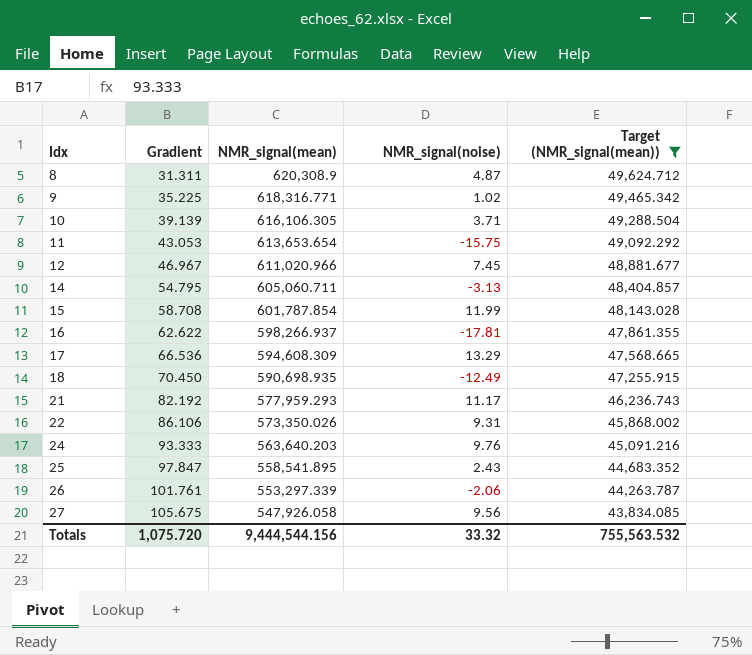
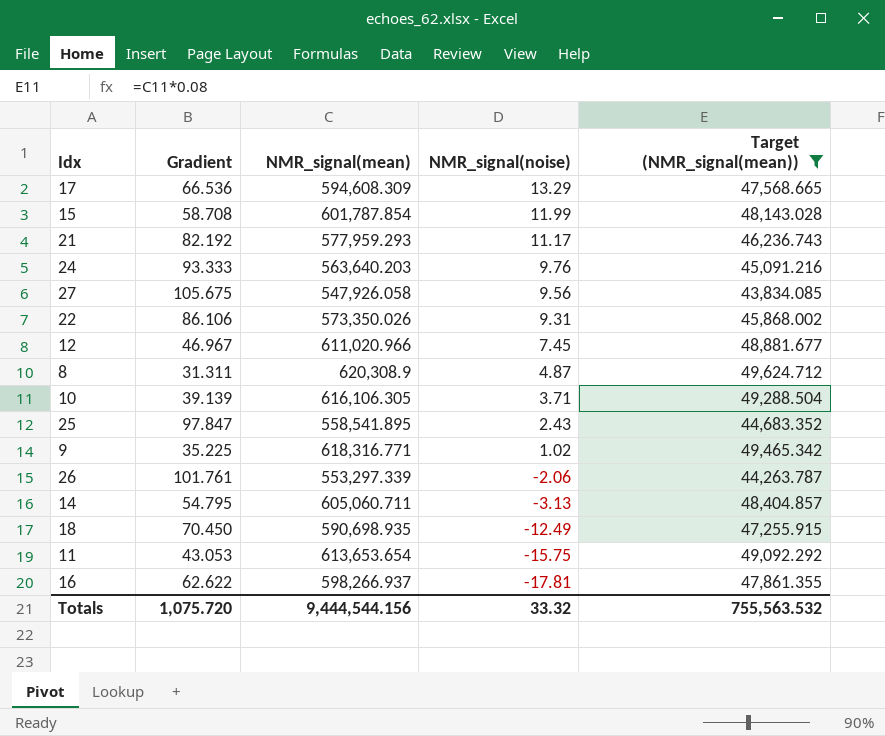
row order: Idx ascending -> NMR_signal(noise) descending

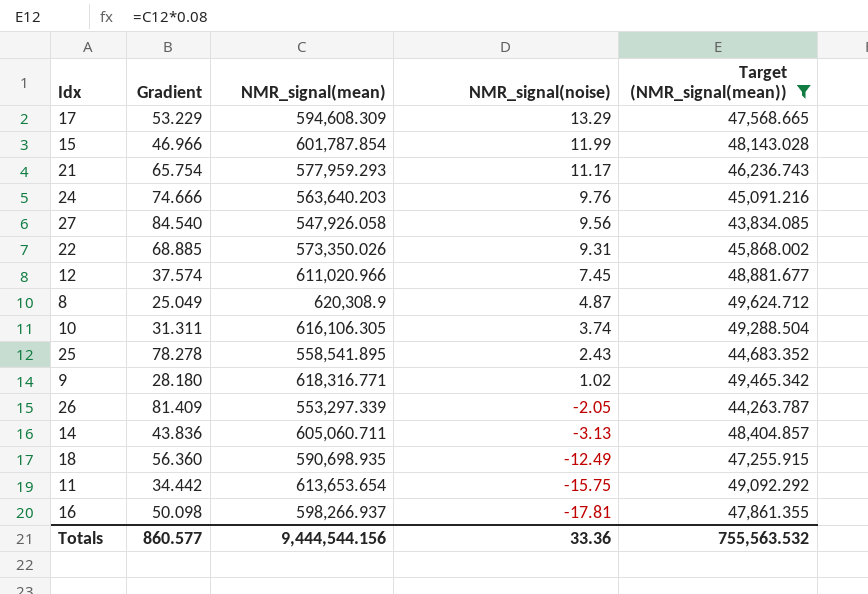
17 | Gradient: 66.536 -> 53.229
15 | Gradient: 58.708 -> 46.966
21 | Gradient: 82.192 -> 65.754
24 | Gradient: 93.333 -> 74.666
27 | Gradient: 105.675 -> 84.540
22 | Gradient: 86.106 -> 68.885
12 | Gradient: 46.967 -> 37.574
8 | Gradient: 31.311 -> 25.049
10 | Gradient: 39.139 -> 31.311
10 | NMR_signal(noise): 3.71 -> 3.74
25 | Gradient: 97.847 -> 78.278
9 | Gradient: 35.225 -> 28.180
26 | Gradient: 101.761 -> 81.409
26 | NMR_signal(noise): -2.06 -> -2.05
14 | Gradient: 54.795 -> 43.836
18 | Gradient: 70.450 -> 56.360
11 | Gradient: 43.053 -> 34.442
16 | Gradient: 62.622 -> 50.098
Totals | Gradient: 1,075.720 -> 860.577
Totals | NMR_signal(noise): 33.32 -> 33.36

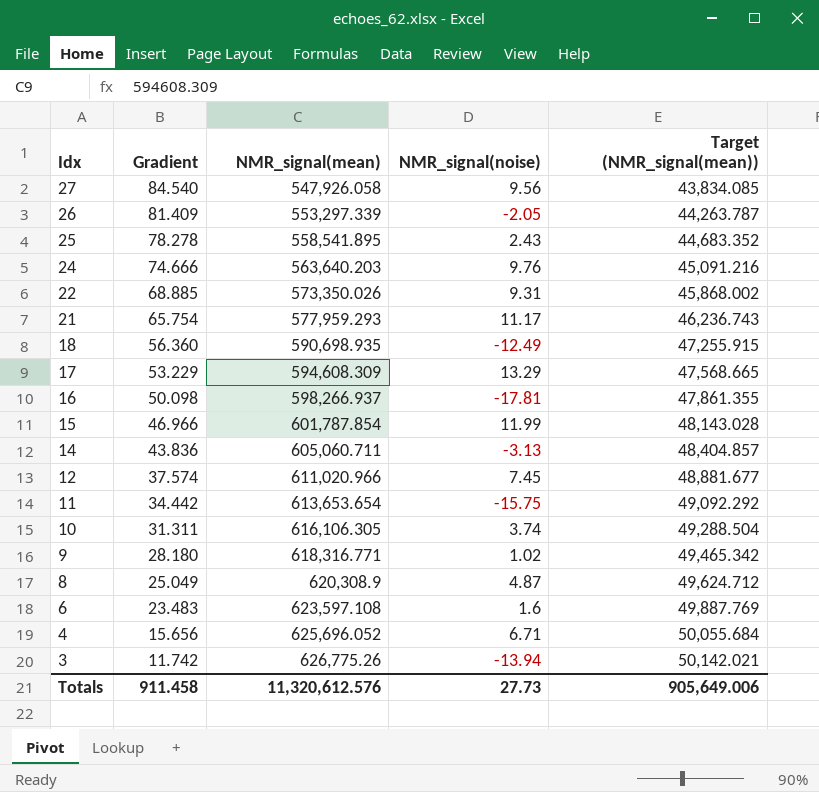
filter: Target (NMR_signal(mean)) <= 49,624.712 -> none
row order: NMR_signal(noise) descending -> Idx descending
Totals | Gradient: 860.577 -> 911.458
Totals | NMR_signal(mean): 9,444,544.156 -> 11,320,612.576
Totals | NMR_signal(noise): 33.36 -> 27.73
Totals | Target (NMR_signal(mean)): 755,563.532 -> 905,649.006

